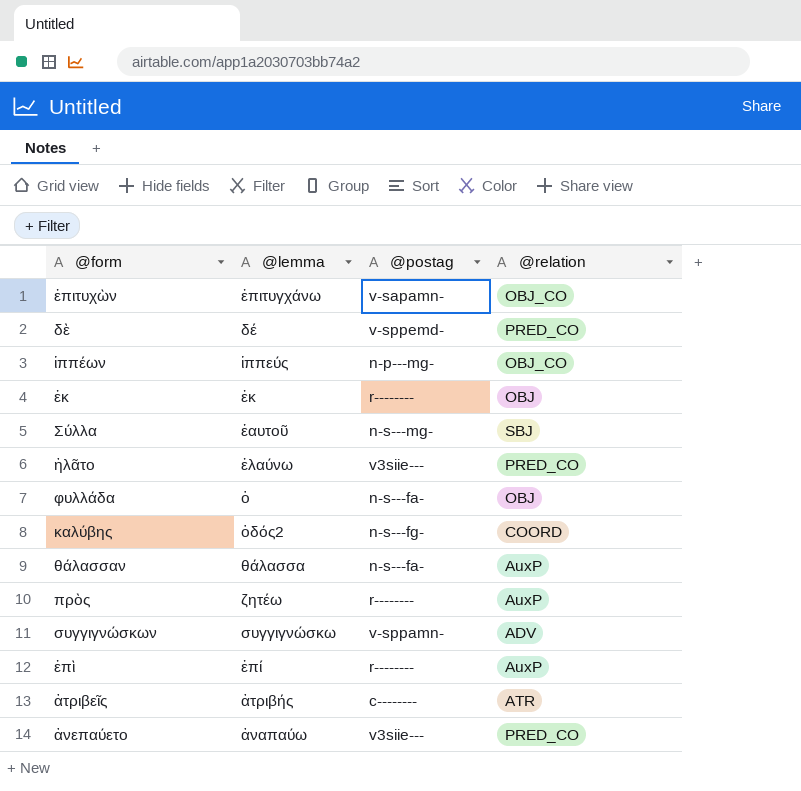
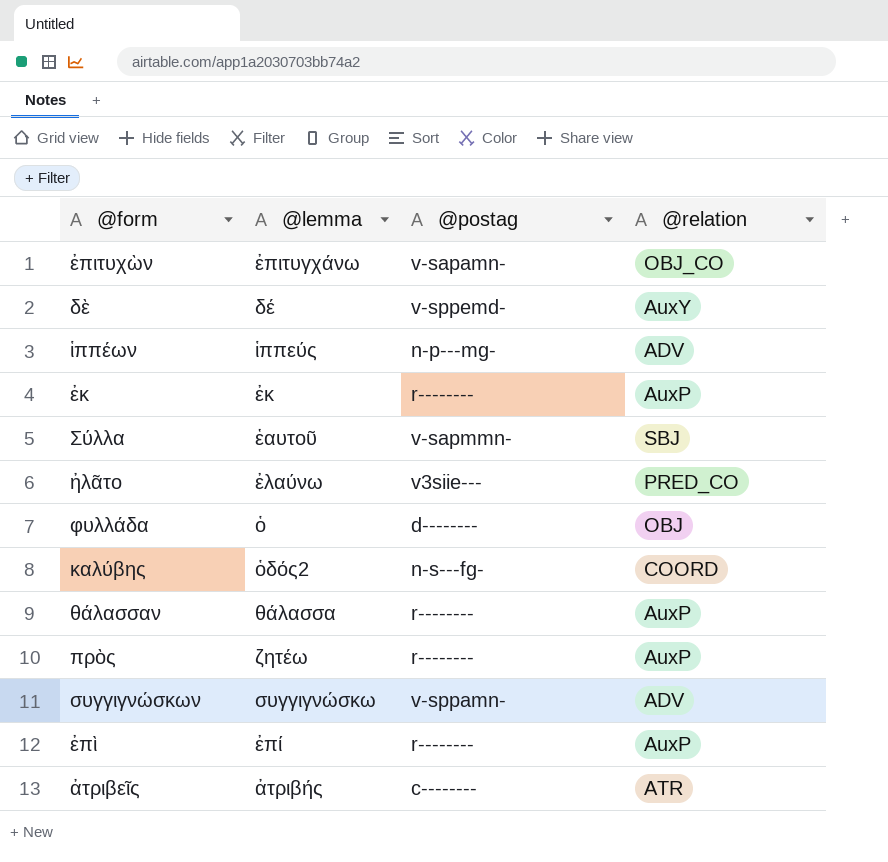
row ἀνεπαύετο: ἀναπαύω | v3siie--- | PRED_CO -> none
δὲ | @relation: PRED_CO -> AuxY
ἱππέων | @relation: OBJ_CO -> ADV
ἐκ | @relation: OBJ -> AuxP
Σύλλα | @postag: n-s---mg- -> v-sapmmn-
φυλλάδα | @postag: n-s---fa- -> d--------
θάλασσαν | @postag: n-s---fa- -> r--------

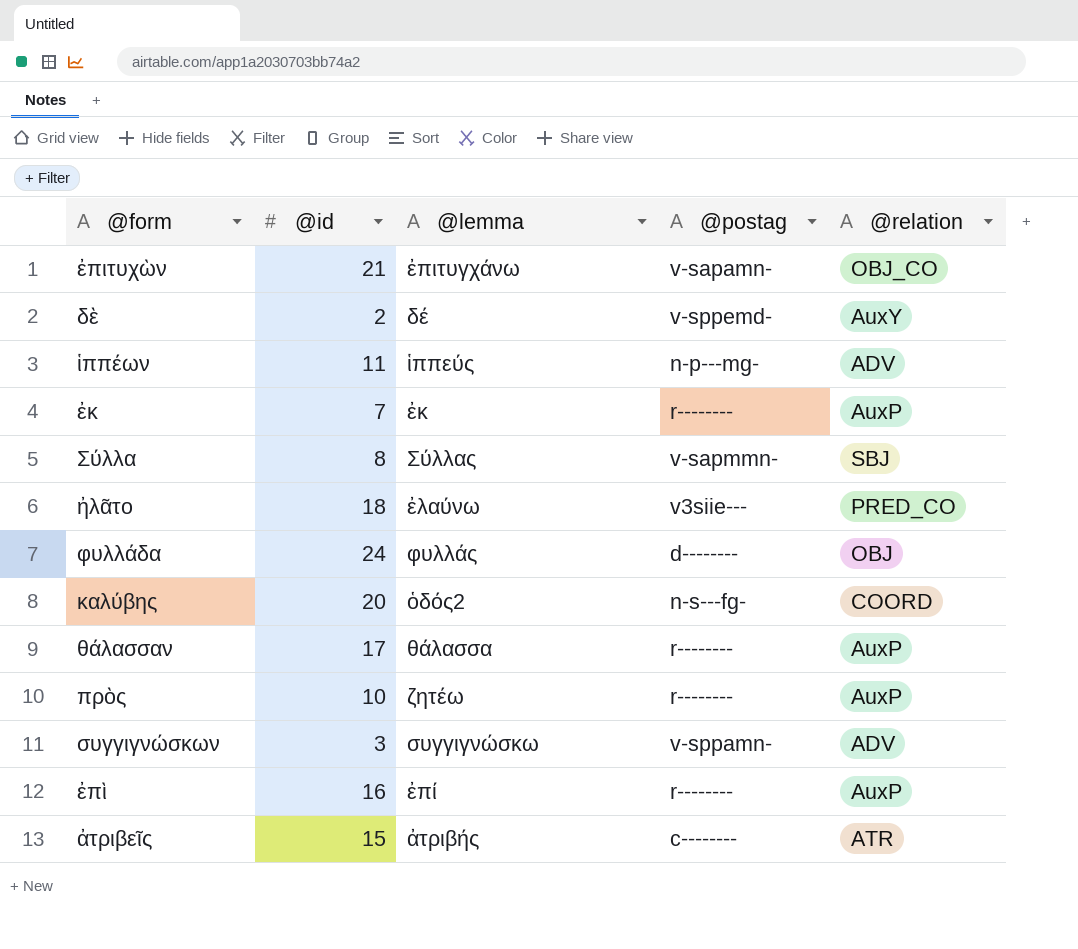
column @id | position: none -> 2
Σύλλα | @lemma: ἑαυτοῦ -> Σύλλας
φυλλάδα | @lemma: ὁ -> φυλλάς

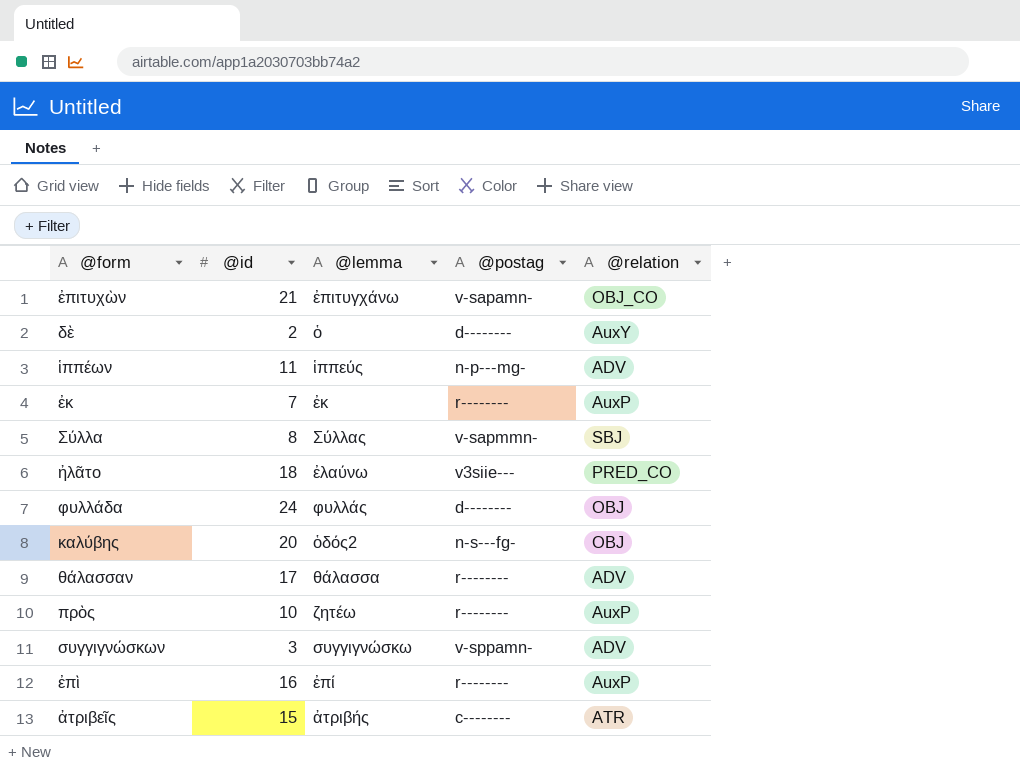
δὲ | @lemma: δέ -> ὁ
δὲ | @postag: v-sppemd- -> d--------
καλύβης | @relation: COORD -> OBJ
θάλασσαν | @relation: AuxP -> ADV

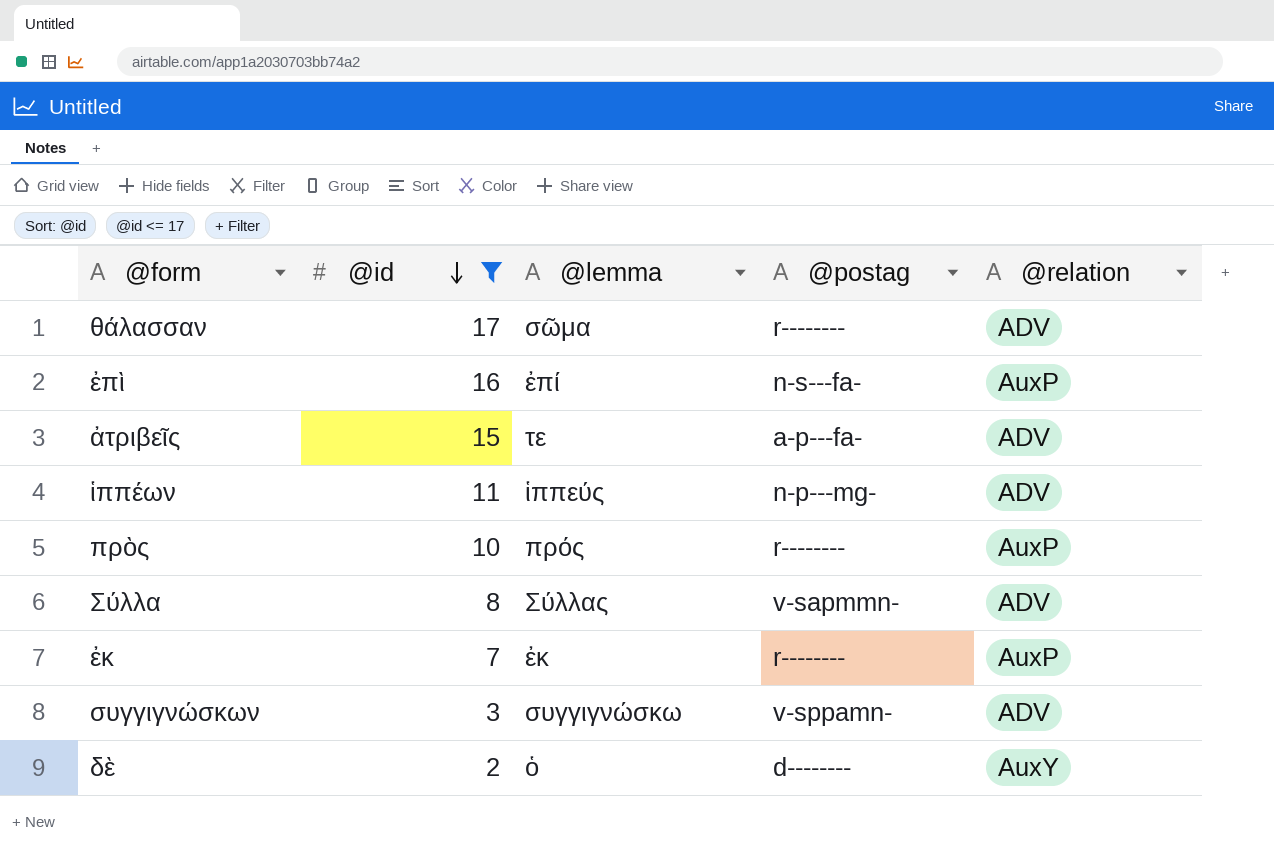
filter: none -> @id <= 17
row order: none -> @id descending
θάλασσαν | @lemma: θάλασσα -> σῶμα
ἐπὶ | @postag: r-------- -> n-s---fa-
ἀτριβεῖς | @lemma: ἀτριβής -> τε
ἀτριβεῖς | @postag: c-------- -> a-p---fa-
ἀτριβεῖς | @relation: ATR -> ADV
πρὸς | @lemma: ζητέω -> πρός
Σύλλα | @relation: SBJ -> ADV

